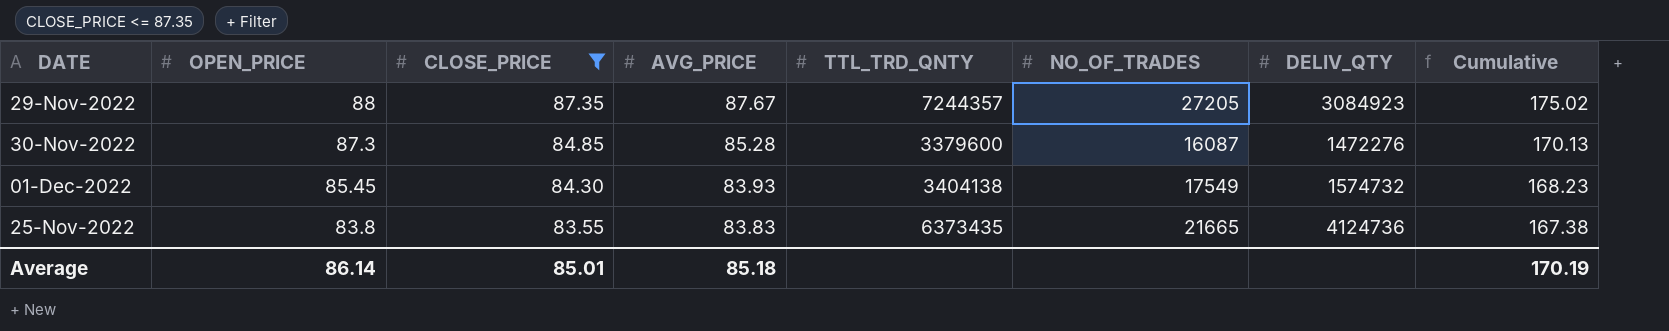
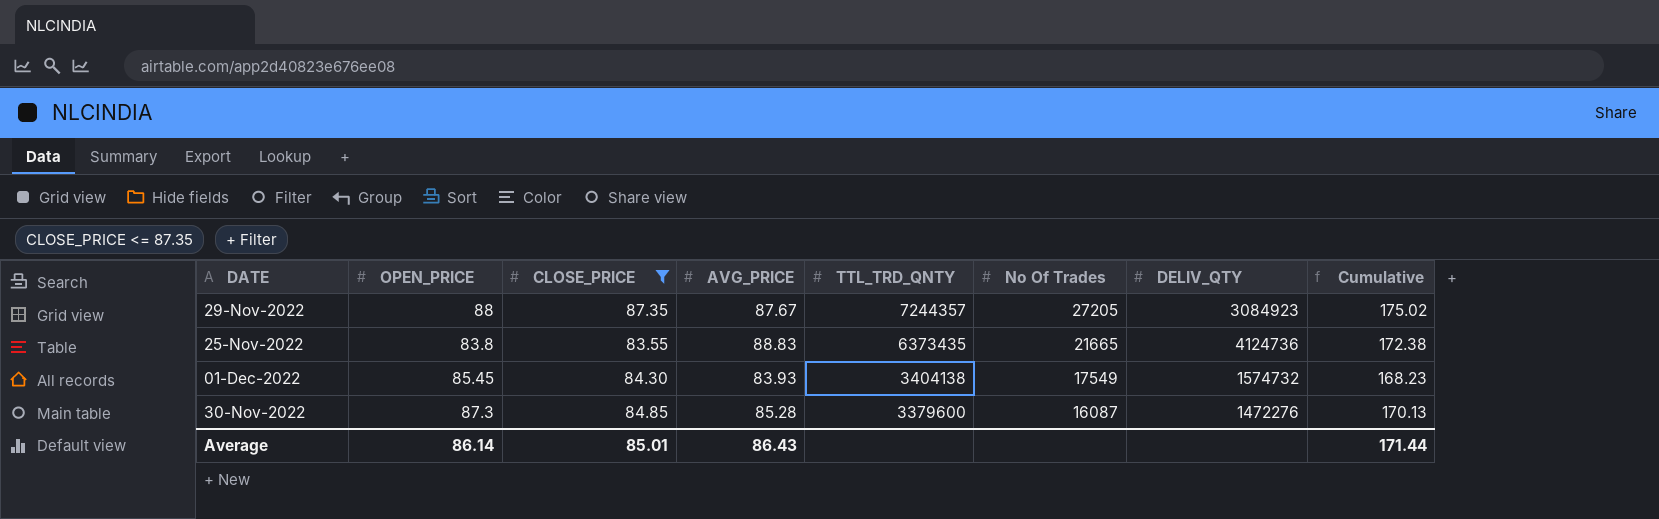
row order: OPEN_PRICE descending -> TTL_TRD_QNTY descending
column name: NO_OF_TRADES -> No Of Trades
25-Nov-2022 | AVG_PRICE: 83.83 -> 88.83
25-Nov-2022 | Cumulative: 167.38 -> 172.38
Average | AVG_PRICE: 85.18 -> 86.43
Average | Cumulative: 170.19 -> 171.44

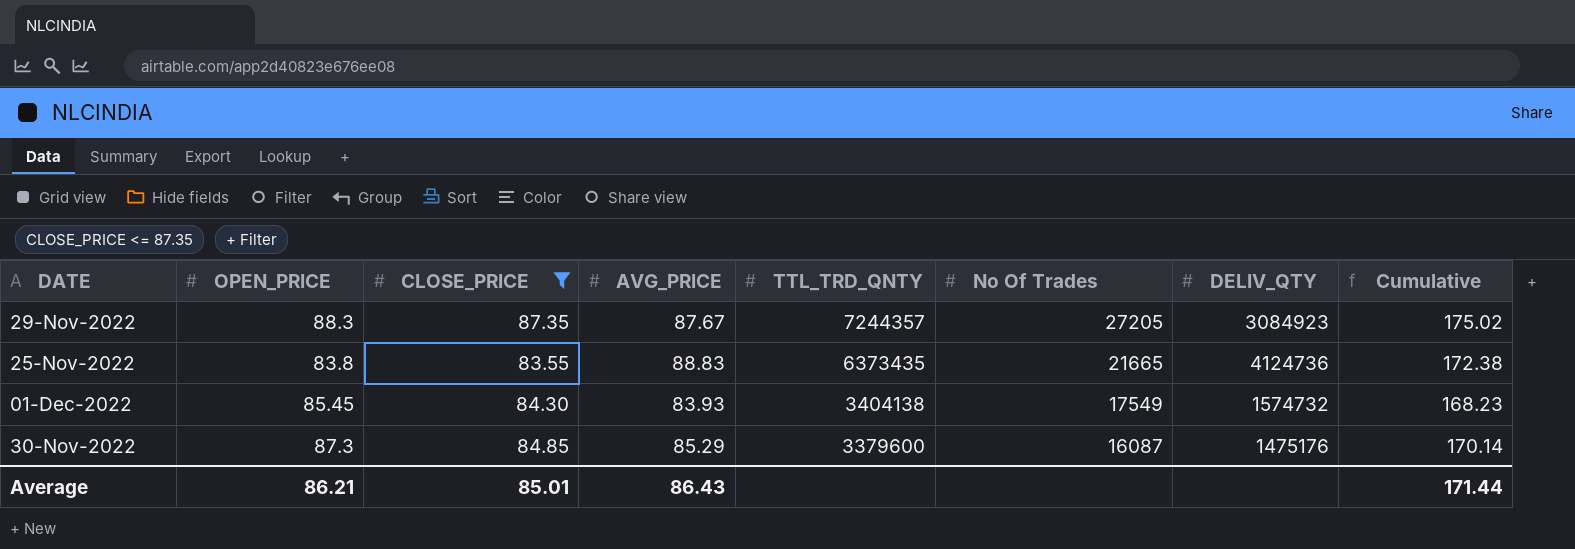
29-Nov-2022 | OPEN_PRICE: 88 -> 88.3
30-Nov-2022 | AVG_PRICE: 85.28 -> 85.29
30-Nov-2022 | DELIV_QTY: 1472276 -> 1475176
30-Nov-2022 | Cumulative: 170.13 -> 170.14
Average | OPEN_PRICE: 86.14 -> 86.21

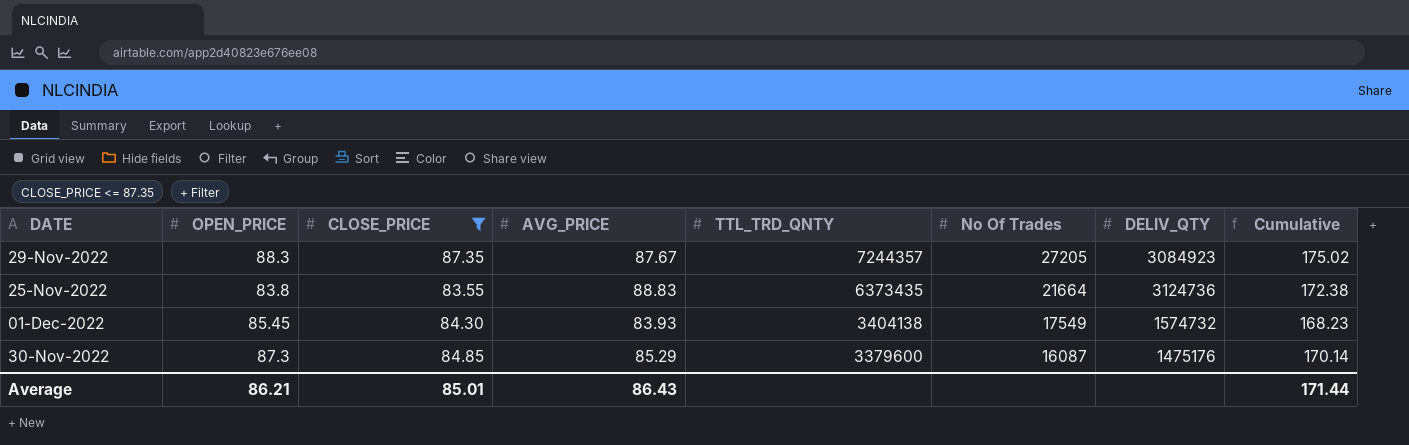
25-Nov-2022 | No Of Trades: 21665 -> 21664
25-Nov-2022 | DELIV_QTY: 4124736 -> 3124736

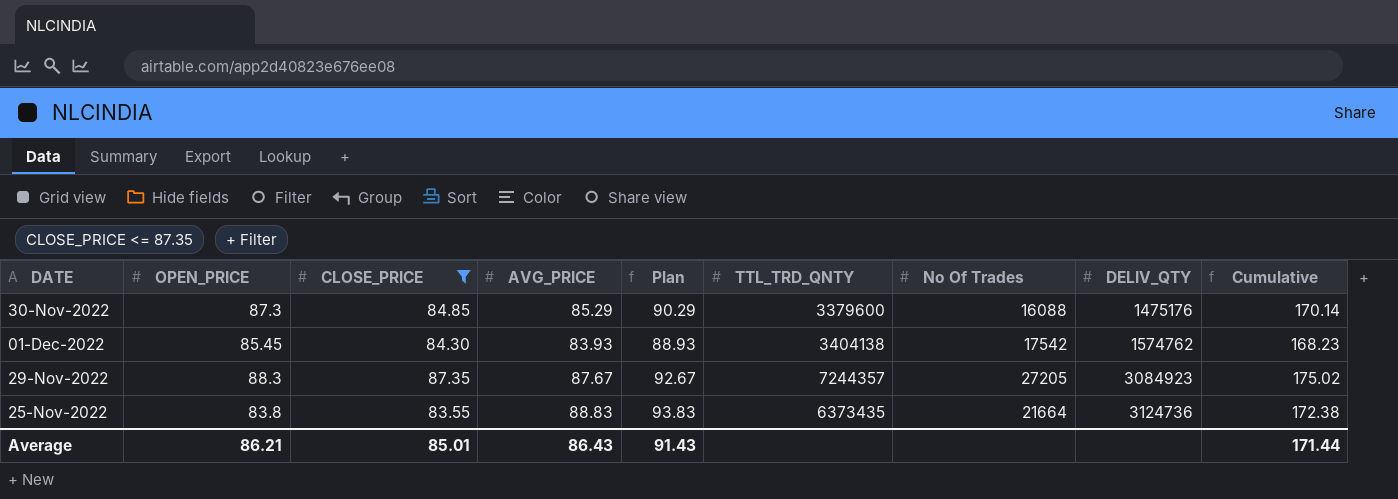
row order: TTL_TRD_QNTY descending -> DELIV_QTY ascending
column Plan | formula: none -> [AVG_PRICE] + 5
30-Nov-2022 | No Of Trades: 16087 -> 16088
01-Dec-2022 | No Of Trades: 17549 -> 17542
01-Dec-2022 | DELIV_QTY: 1574732 -> 1574762

